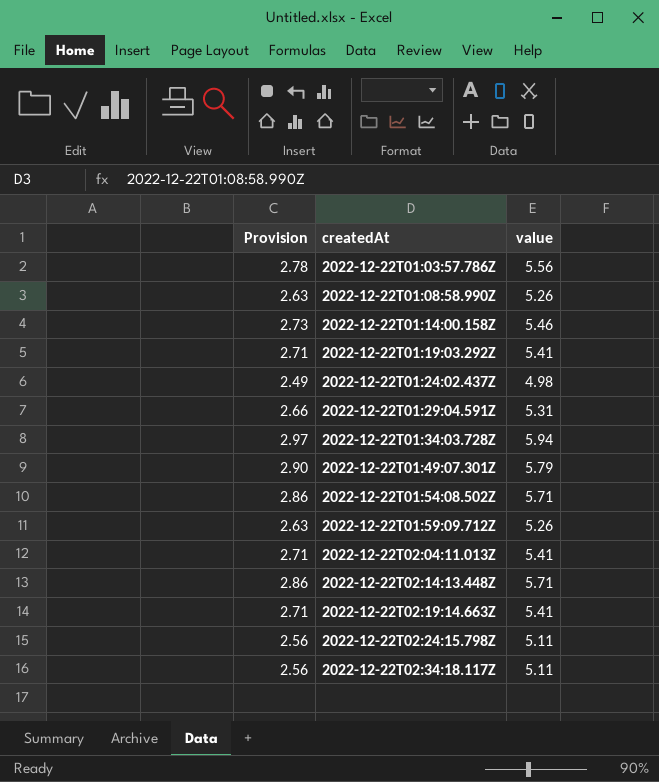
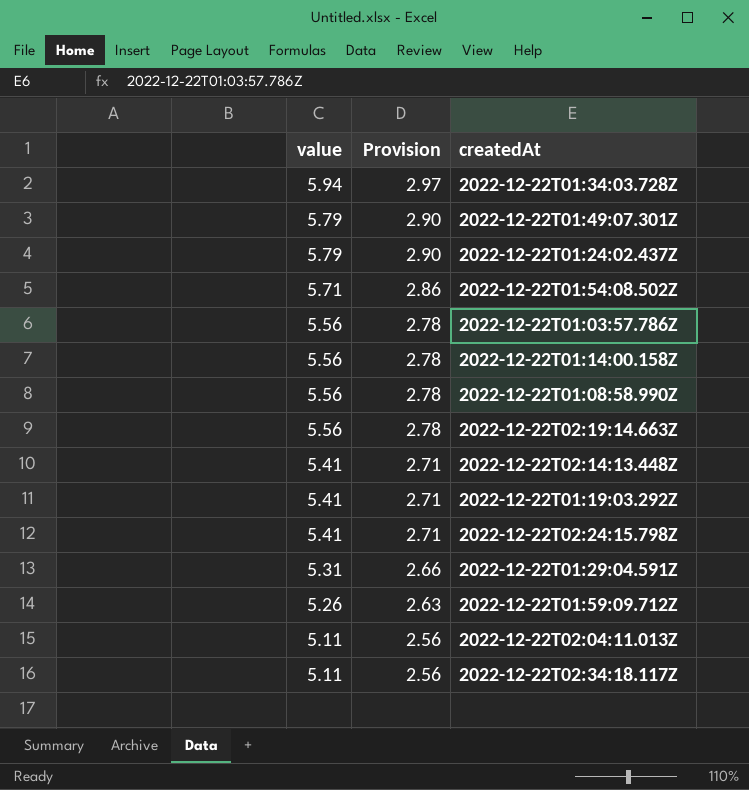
row order: createdAt ascending -> value descending
column value | position: 3 -> 1
2022-12-22T01:24:02.437Z | value: 4.98 -> 5.79
2022-12-22T01:24:02.437Z | Provision: 2.49 -> 2.90
2022-12-22T01:14:00.158Z | value: 5.46 -> 5.56
2022-12-22T01:14:00.158Z | Provision: 2.73 -> 2.78
2022-12-22T01:08:58.990Z | value: 5.26 -> 5.56
2022-12-22T01:08:58.990Z | Provision: 2.63 -> 2.78
2022-12-22T02:19:14.663Z | value: 5.41 -> 5.56
2022-12-22T02:19:14.663Z | Provision: 2.71 -> 2.78
2022-12-22T02:14:13.448Z | value: 5.71 -> 5.41
2022-12-22T02:14:13.448Z | Provision: 2.86 -> 2.71
2022-12-22T02:24:15.798Z | value: 5.11 -> 5.41
2022-12-22T02:24:15.798Z | Provision: 2.56 -> 2.71
2022-12-22T02:04:11.013Z | value: 5.41 -> 5.11
2022-12-22T02:04:11.013Z | Provision: 2.71 -> 2.56

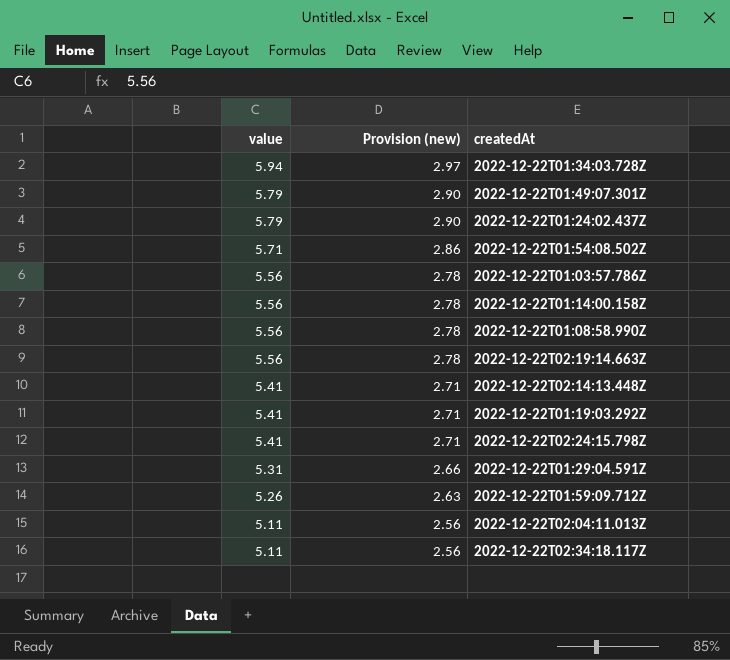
column name: Provision -> Provision (new)

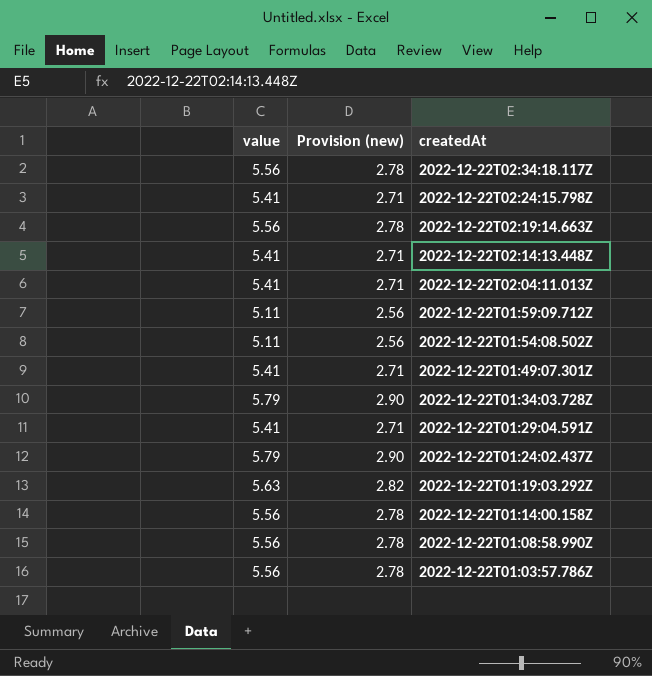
row order: value descending -> createdAt descending
2022-12-22T02:34:18.117Z | value: 5.11 -> 5.56
2022-12-22T02:34:18.117Z | Provision (new): 2.56 -> 2.78
2022-12-22T02:04:11.013Z | value: 5.11 -> 5.41
2022-12-22T02:04:11.013Z | Provision (new): 2.56 -> 2.71
2022-12-22T01:59:09.712Z | value: 5.26 -> 5.11
2022-12-22T01:59:09.712Z | Provision (new): 2.63 -> 2.56
2022-12-22T01:54:08.502Z | value: 5.71 -> 5.11
2022-12-22T01:54:08.502Z | Provision (new): 2.86 -> 2.56
2022-12-22T01:49:07.301Z | value: 5.79 -> 5.41
2022-12-22T01:49:07.301Z | Provision (new): 2.90 -> 2.71
2022-12-22T01:34:03.728Z | value: 5.94 -> 5.79
2022-12-22T01:34:03.728Z | Provision (new): 2.97 -> 2.90
2022-12-22T01:29:04.591Z | value: 5.31 -> 5.41
2022-12-22T01:29:04.591Z | Provision (new): 2.66 -> 2.71
2022-12-22T01:19:03.292Z | value: 5.41 -> 5.63
2022-12-22T01:19:03.292Z | Provision (new): 2.71 -> 2.82

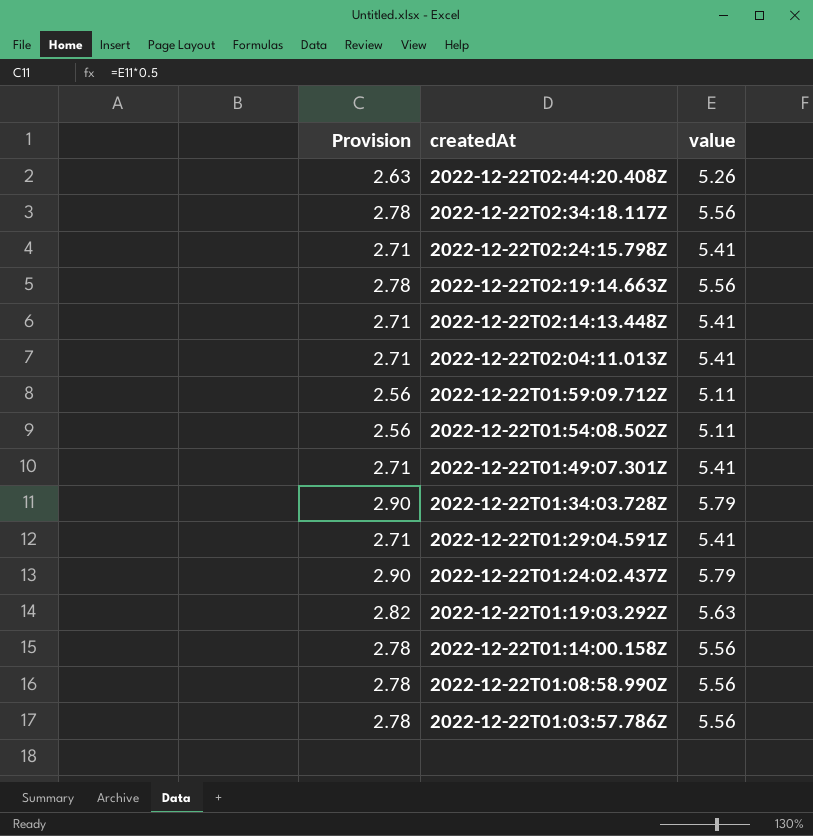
column name: Provision (new) -> Provision
column value | position: 1 -> 3
row 2022-12-22T02:44:20.408Z: none -> 2.63 | 5.26

